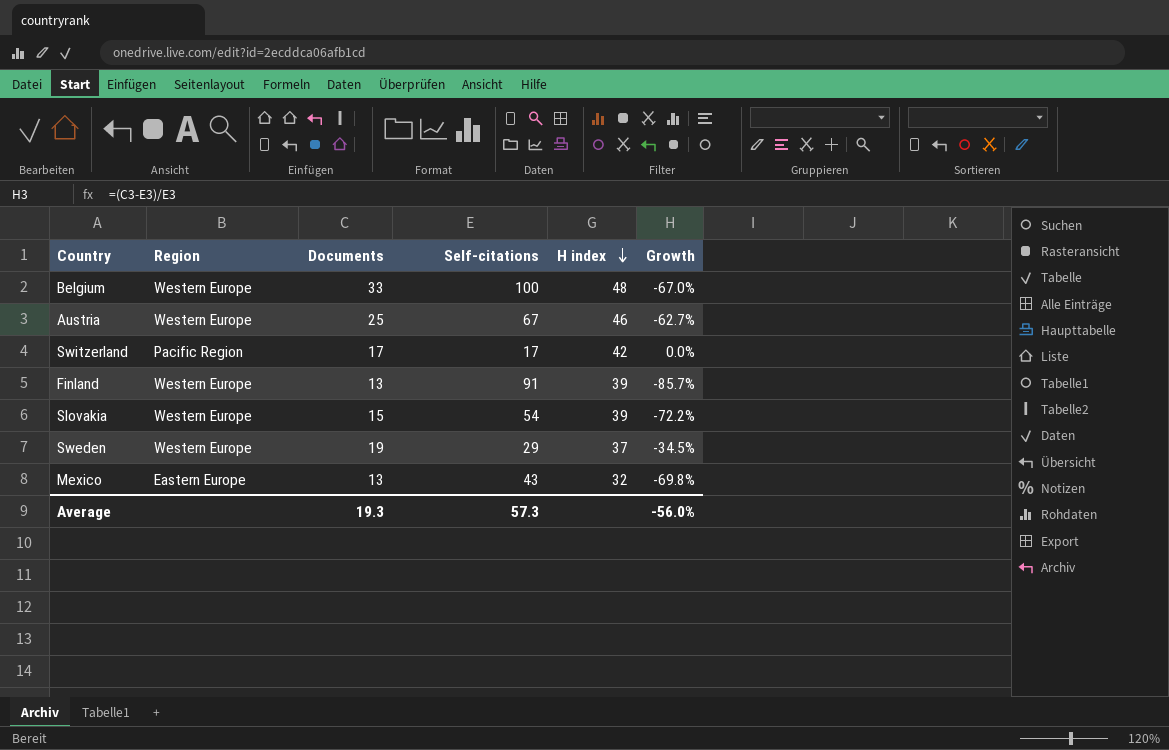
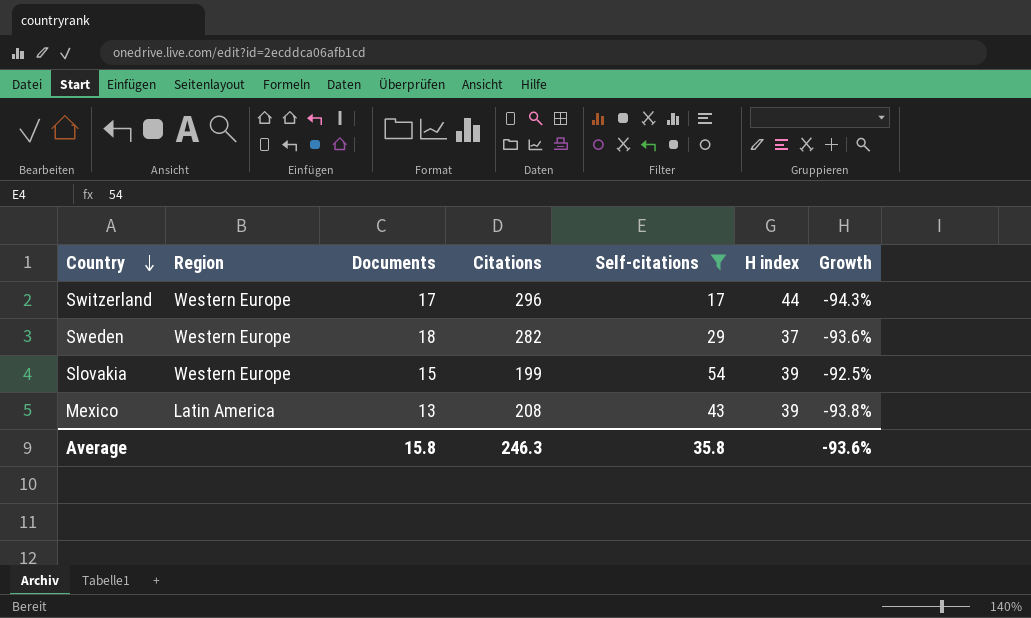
filter: none -> Self-citations <= 54
row order: H index descending -> Country descending
column Citations | position: none -> 4
column Growth | formula: ([Documents] - [Self-citations]) / [Self-citations] -> ([Documents] - [Citations]) / [Citations]
Switzerland | Region: Pacific Region -> Western Europe
Switzerland | H index: 42 -> 44
Sweden | Documents: 19 -> 18
Mexico | Region: Eastern Europe -> Latin America
Mexico | H index: 32 -> 39
Average | Documents: 19.3 -> 15.8
Average | Self-citations: 57.3 -> 35.8
Average | Growth: -56.0% -> -93.6%

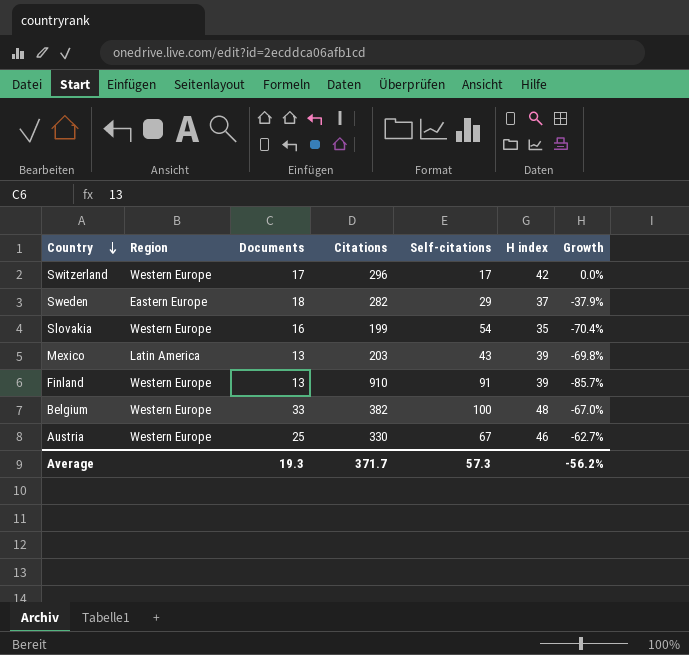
filter: Self-citations <= 54 -> none
column Growth | formula: ([Documents] - [Citations]) / [Citations] -> ([Documents] - [Self-citations]) / [Self-citations]
Switzerland | H index: 44 -> 42
Sweden | Region: Western Europe -> Eastern Europe
Slovakia | Documents: 15 -> 16
Slovakia | H index: 39 -> 35
Mexico | Citations: 208 -> 203
Average | Documents: 15.8 -> 19.3
Average | Citations: 246.3 -> 371.7
Average | Self-citations: 35.8 -> 57.3
Average | Growth: -93.6% -> -56.2%

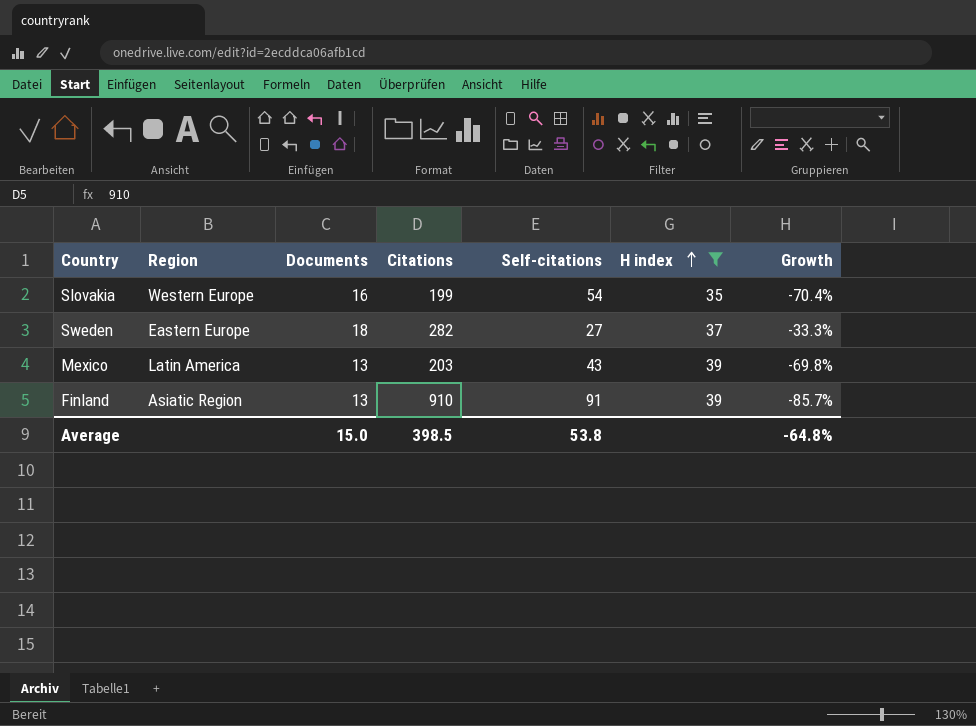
filter: none -> H index <= 39
row order: Country descending -> H index ascending
Sweden | Self-citations: 29 -> 27
Sweden | Growth: -37.9% -> -33.3%
Finland | Region: Western Europe -> Asiatic Region
Average | Documents: 19.3 -> 15.0
Average | Citations: 371.7 -> 398.5
Average | Self-citations: 57.3 -> 53.8
Average | Growth: -56.2% -> -64.8%

